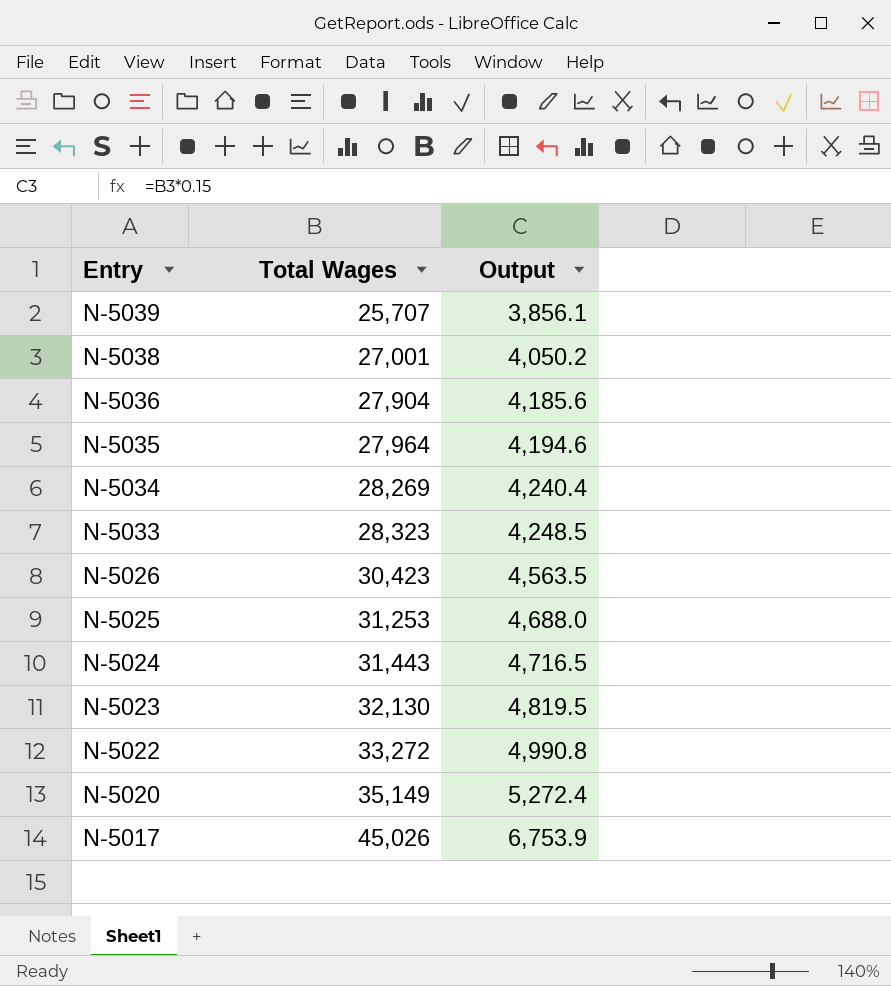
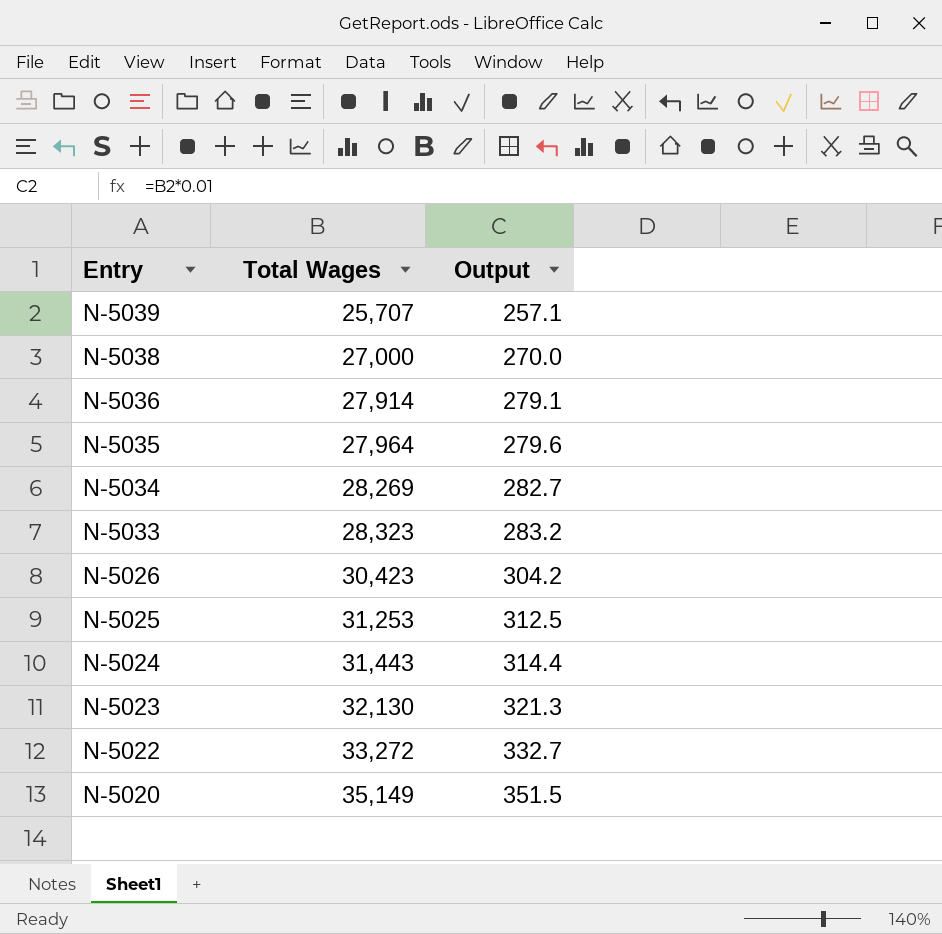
column Output | formula: [Total Wages] * 0.15 -> [Total Wages] * 0.01
row N-5017: 45,026 | 6,753.9 -> none
N-5038 | Total Wages: 27,001 -> 27,000
N-5036 | Total Wages: 27,904 -> 27,914

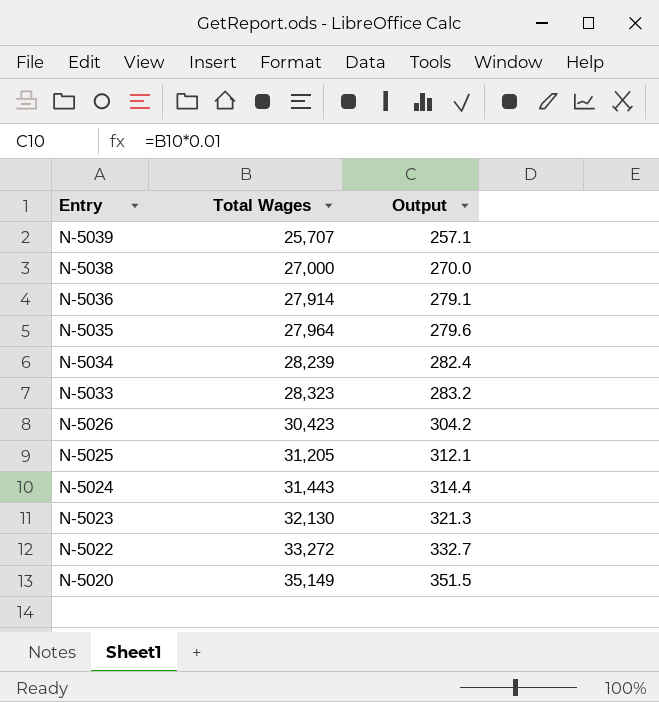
N-5034 | Total Wages: 28,269 -> 28,239
N-5034 | Output: 282.7 -> 282.4
N-5025 | Total Wages: 31,253 -> 31,205
N-5025 | Output: 312.5 -> 312.1

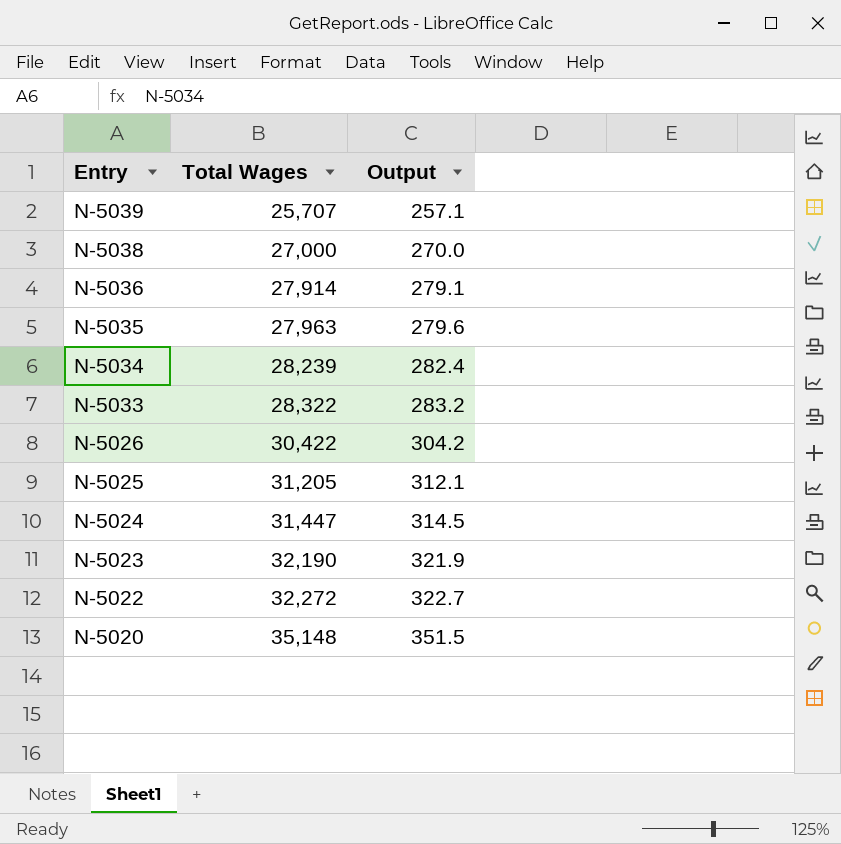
N-5035 | Total Wages: 27,964 -> 27,963
N-5033 | Total Wages: 28,323 -> 28,322
N-5026 | Total Wages: 30,423 -> 30,422
N-5024 | Total Wages: 31,443 -> 31,447
N-5024 | Output: 314.4 -> 314.5
N-5023 | Total Wages: 32,130 -> 32,190
N-5023 | Output: 321.3 -> 321.9
N-5022 | Total Wages: 33,272 -> 32,272
N-5022 | Output: 332.7 -> 322.7
N-5020 | Total Wages: 35,149 -> 35,148

